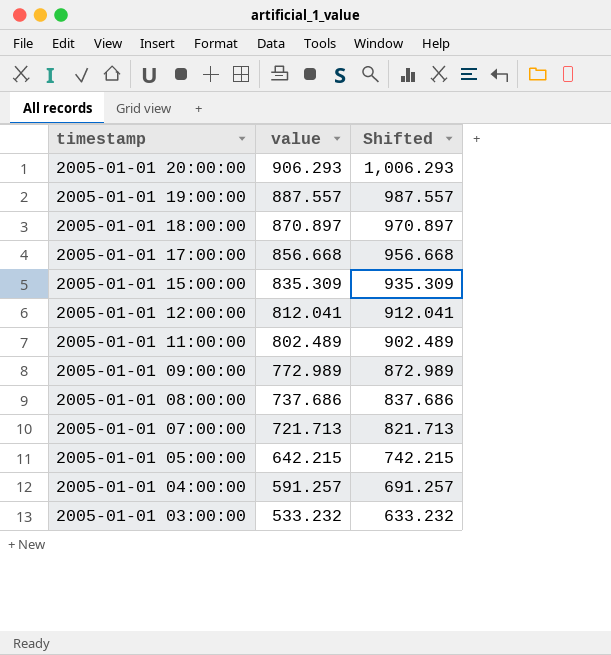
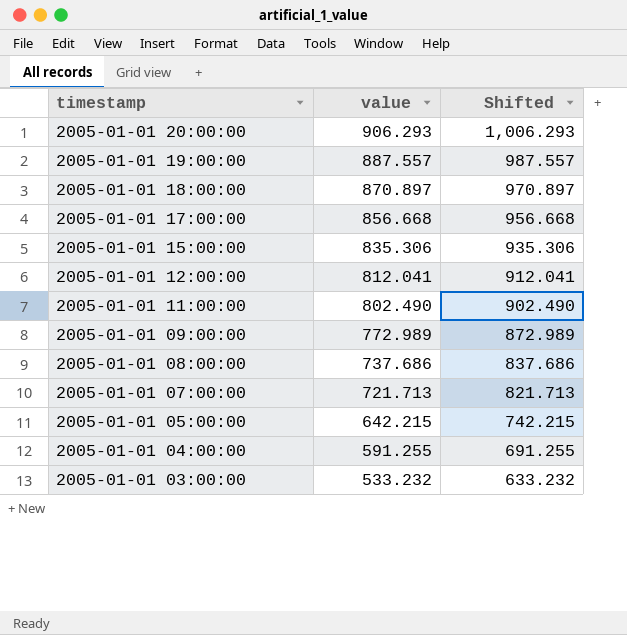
2005-01-01 15:00:00 | value: 835.309 -> 835.306
2005-01-01 15:00:00 | Shifted: 935.309 -> 935.306
2005-01-01 11:00:00 | value: 802.489 -> 802.490
2005-01-01 11:00:00 | Shifted: 902.489 -> 902.490
2005-01-01 04:00:00 | value: 591.257 -> 591.255
2005-01-01 04:00:00 | Shifted: 691.257 -> 691.255

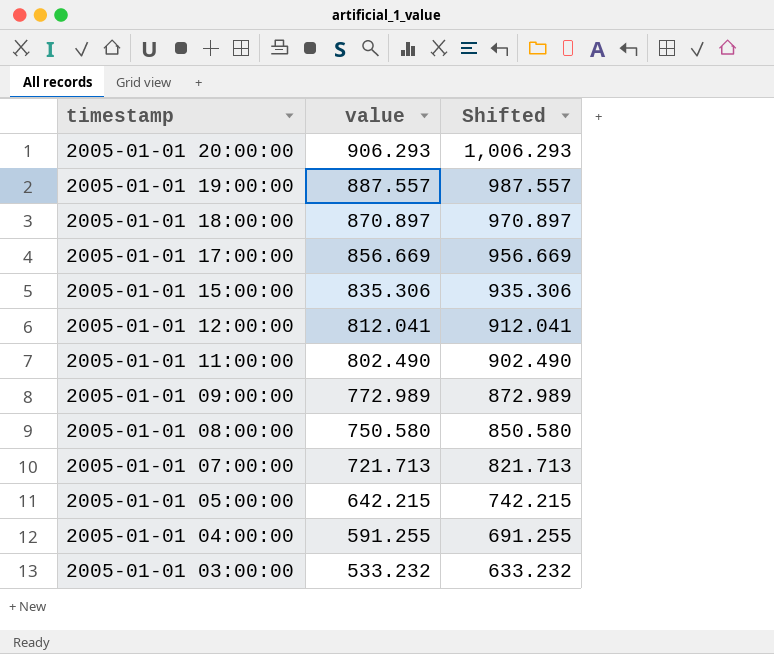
2005-01-01 17:00:00 | value: 856.668 -> 856.669
2005-01-01 17:00:00 | Shifted: 956.668 -> 956.669
2005-01-01 08:00:00 | value: 737.686 -> 750.580
2005-01-01 08:00:00 | Shifted: 837.686 -> 850.580

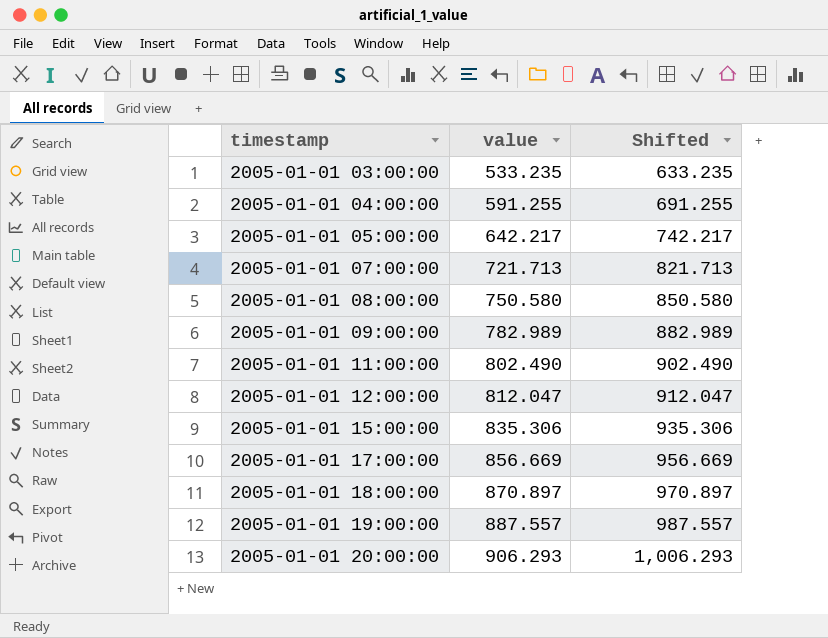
row order: timestamp descending -> timestamp ascending
2005-01-01 03:00:00 | value: 533.232 -> 533.235
2005-01-01 03:00:00 | Shifted: 633.232 -> 633.235
2005-01-01 05:00:00 | value: 642.215 -> 642.217
2005-01-01 05:00:00 | Shifted: 742.215 -> 742.217
2005-01-01 09:00:00 | value: 772.989 -> 782.989
2005-01-01 09:00:00 | Shifted: 872.989 -> 882.989
2005-01-01 12:00:00 | value: 812.041 -> 812.047
2005-01-01 12:00:00 | Shifted: 912.041 -> 912.047

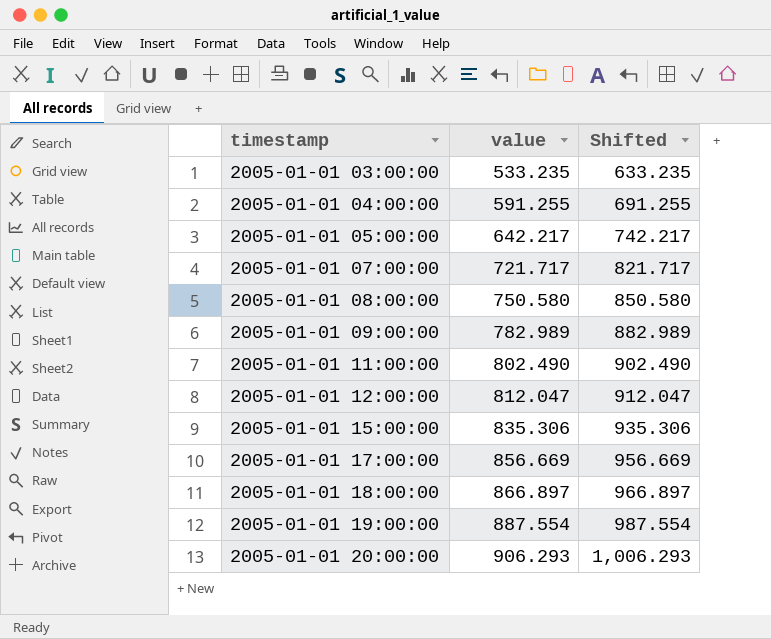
2005-01-01 07:00:00 | value: 721.713 -> 721.717
2005-01-01 07:00:00 | Shifted: 821.713 -> 821.717
2005-01-01 18:00:00 | value: 870.897 -> 866.897
2005-01-01 18:00:00 | Shifted: 970.897 -> 966.897
2005-01-01 19:00:00 | value: 887.557 -> 887.554
2005-01-01 19:00:00 | Shifted: 987.557 -> 987.554

